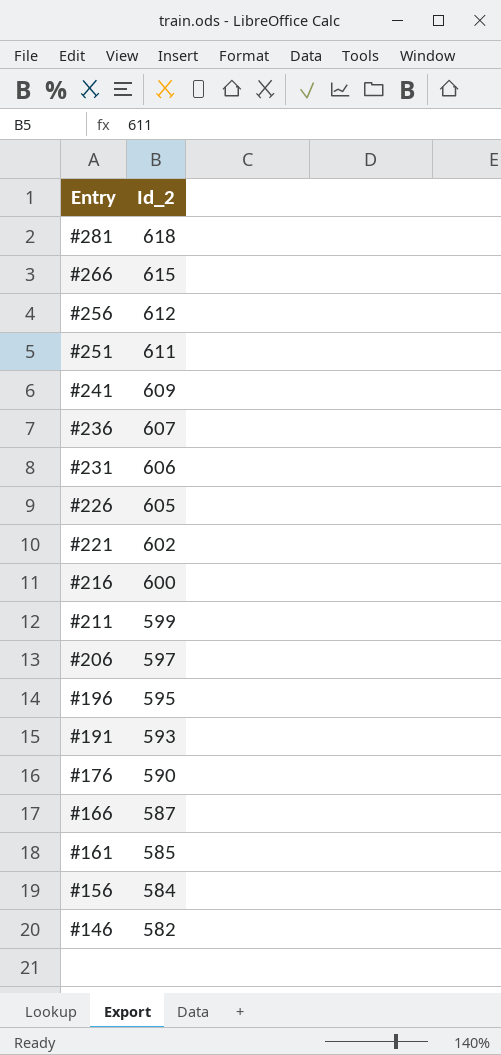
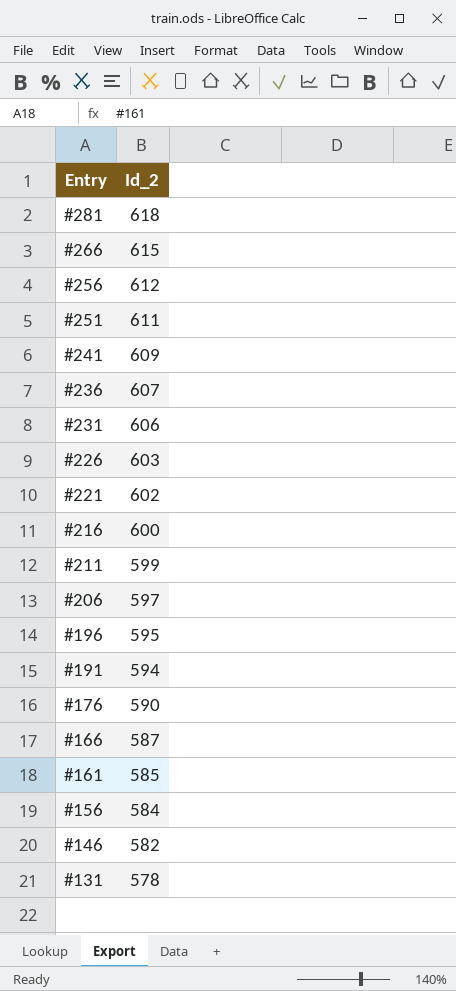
#226 | Id_2: 605 -> 603
#191 | Id_2: 593 -> 594
row #131: none -> 578

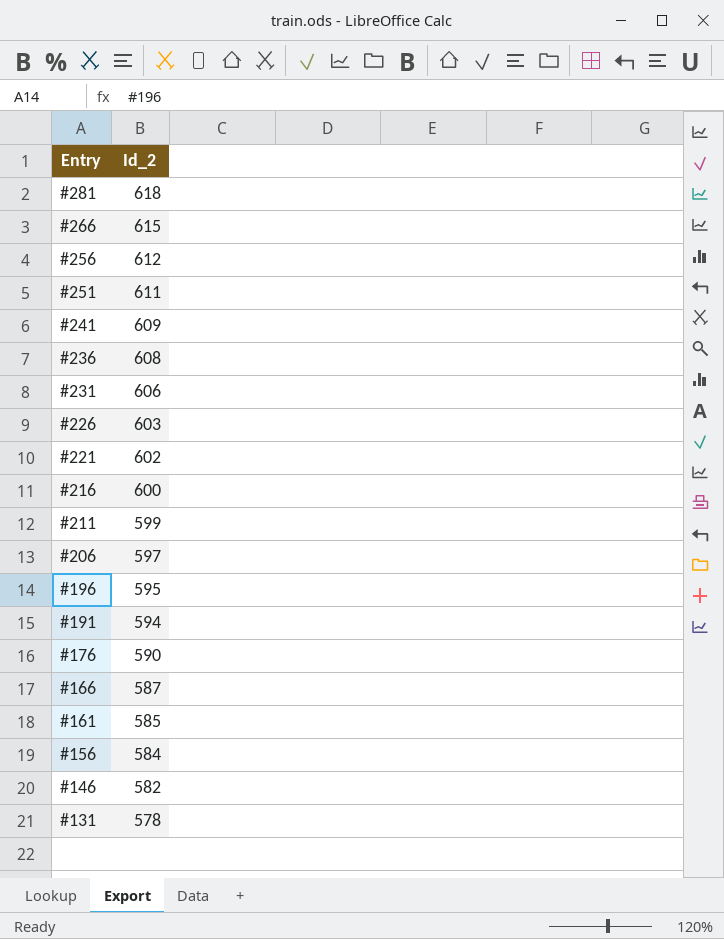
#236 | Id_2: 607 -> 608

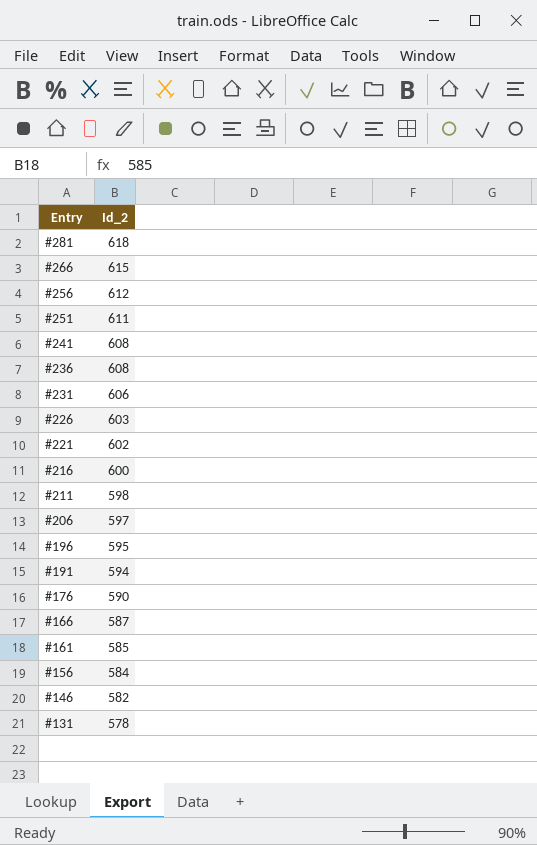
#241 | Id_2: 609 -> 608
#211 | Id_2: 599 -> 598

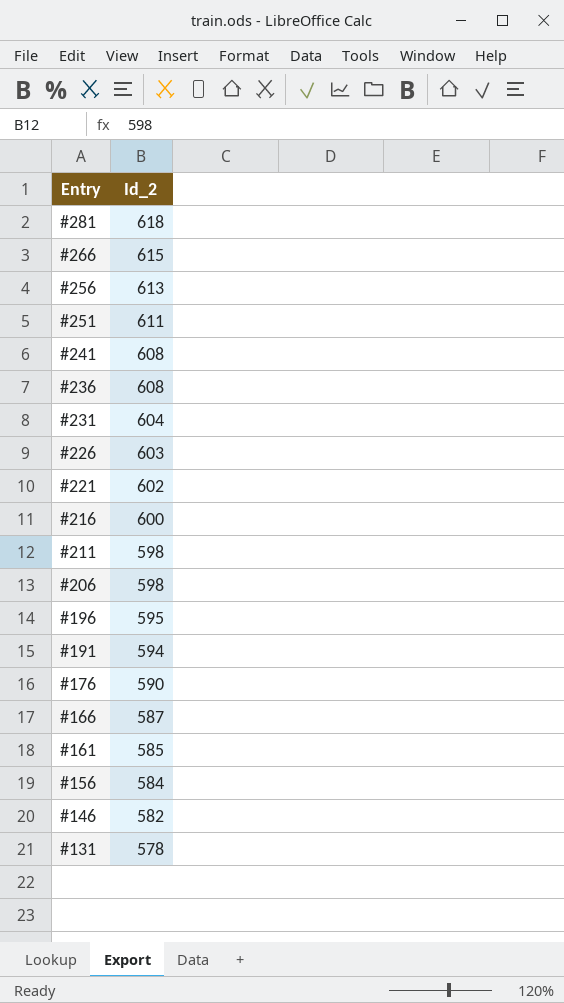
#256 | Id_2: 612 -> 613
#231 | Id_2: 606 -> 604
#206 | Id_2: 597 -> 598

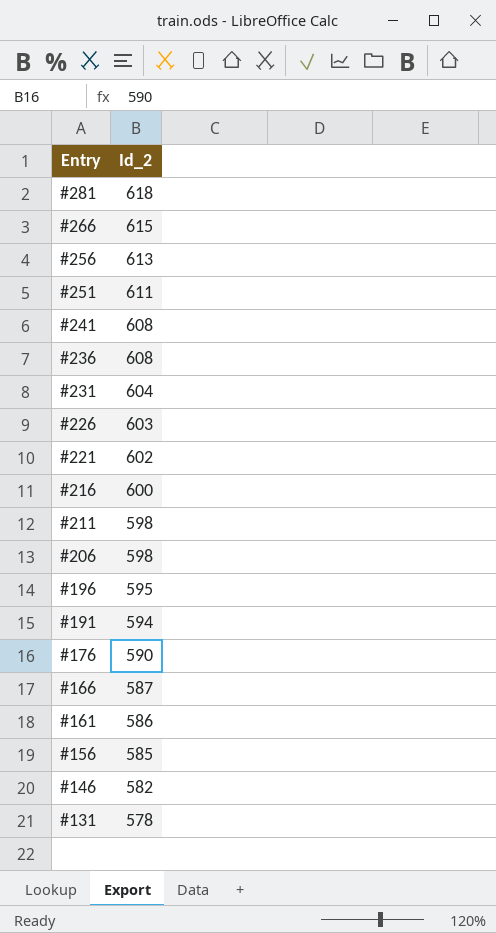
#161 | Id_2: 585 -> 586
#156 | Id_2: 584 -> 585

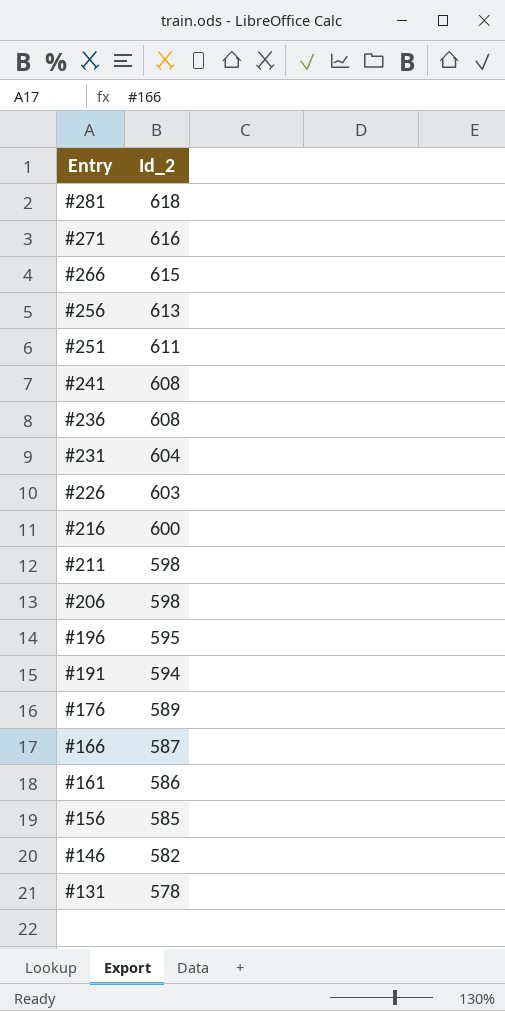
row #221: 602 -> none
row #271: none -> 616
#176 | Id_2: 590 -> 589

